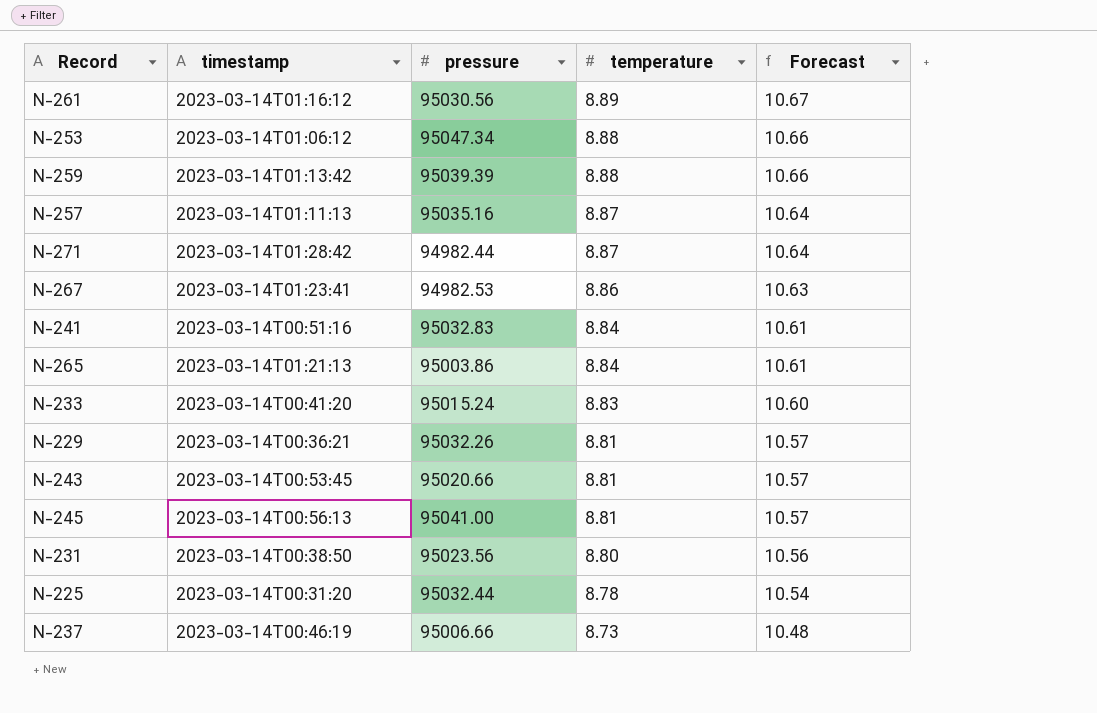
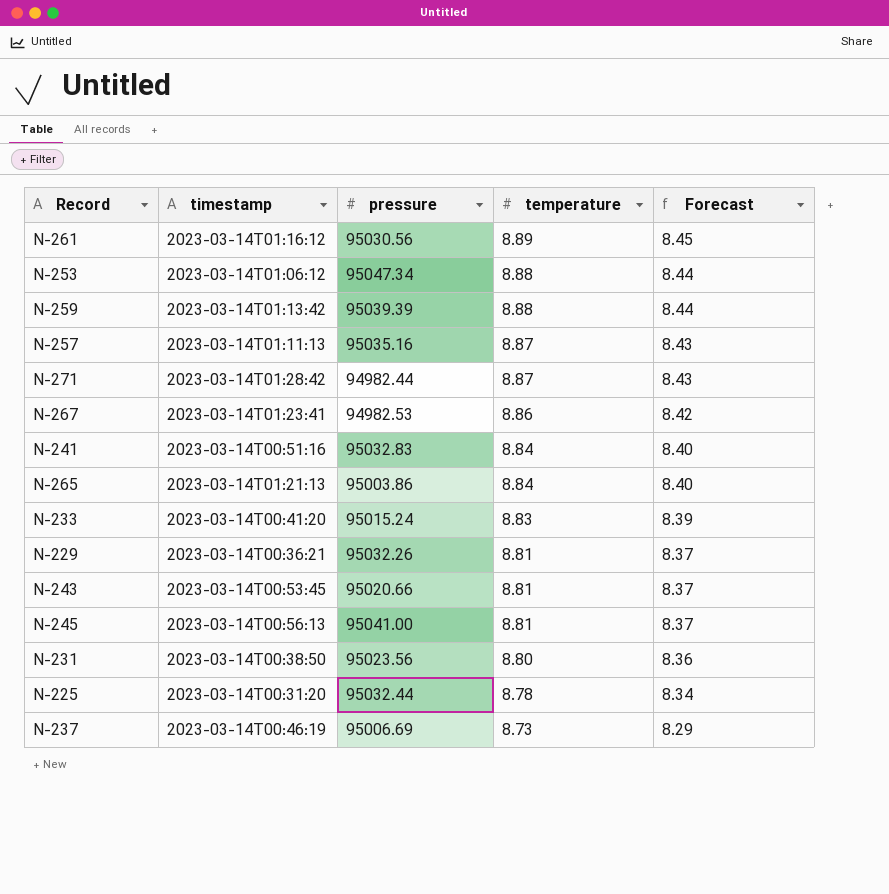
column Forecast | formula: [temperature] * 1.2 -> [temperature] * 0.95
N-237 | pressure: 95006.66 -> 95006.69

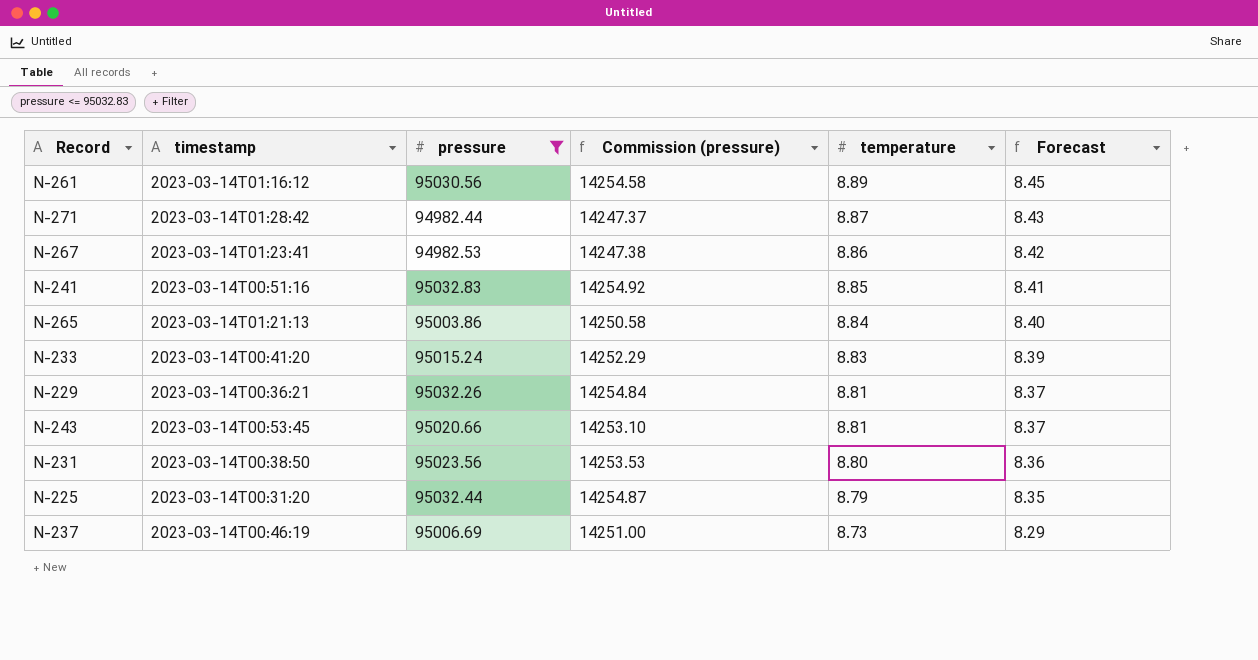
filter: none -> pressure <= 95032.83
column Commission (pressure) | formula: none -> [pressure] * 0.15
N-241 | temperature: 8.84 -> 8.85
N-241 | Forecast: 8.40 -> 8.41
N-225 | temperature: 8.78 -> 8.79
N-225 | Forecast: 8.34 -> 8.35

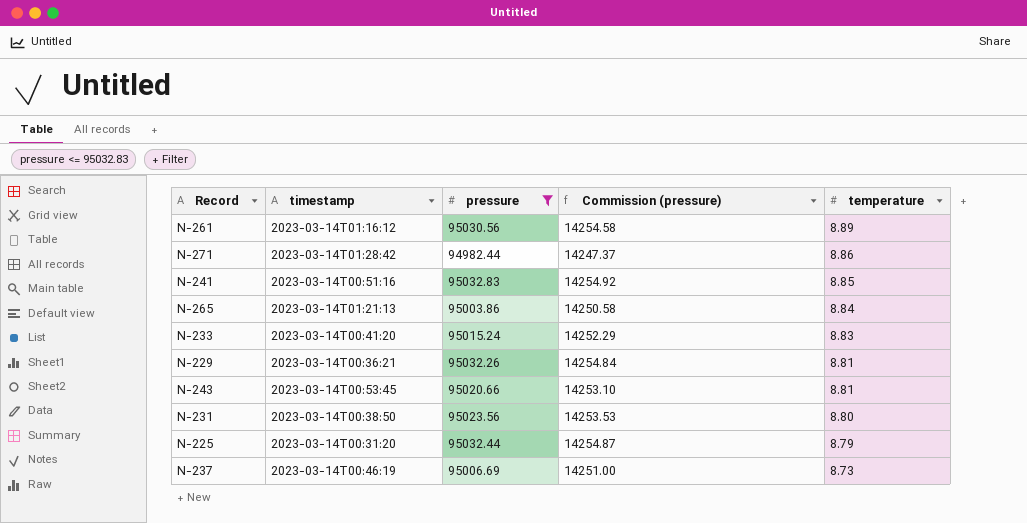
column Forecast | formula: [temperature] * 0.95 -> none
row N-267: 2023-03-14T01:23:41 | 94982.53 | 14247.38 | 8.86 | 8.42 -> none
N-271 | temperature: 8.87 -> 8.86

